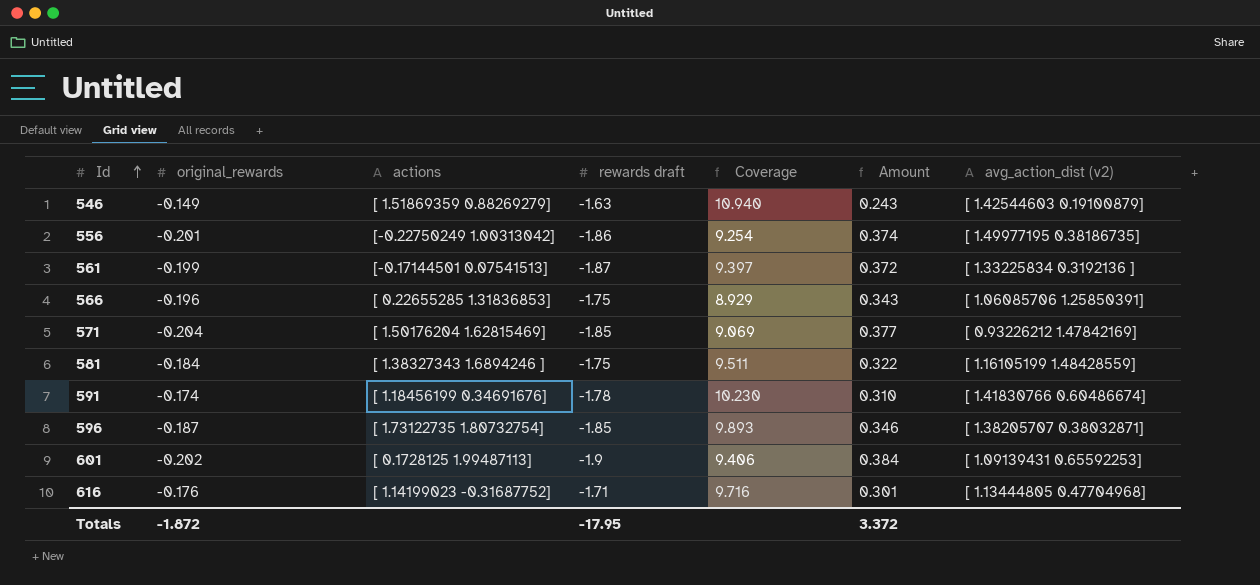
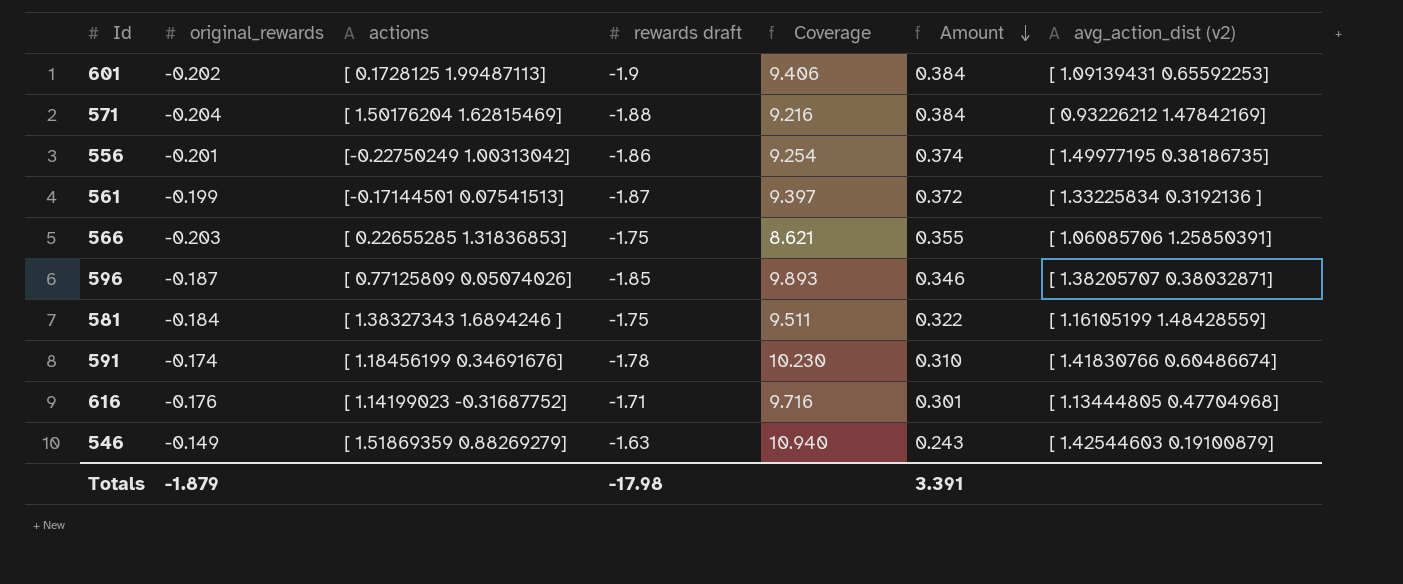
row order: Id ascending -> Amount descending
571 | rewards draft: -1.85 -> -1.88
571 | Coverage: 9.069 -> 9.216
571 | Amount: 0.377 -> 0.384
566 | original_rewards: -0.196 -> -0.203
566 | Coverage: 8.929 -> 8.621
566 | Amount: 0.343 -> 0.355
596 | actions: [ 1.73122735 1.80732754] -> [ 0.77125809 0.05074026]
Totals | original_rewards: -1.872 -> -1.879
Totals | rewards draft: -17.95 -> -17.98
Totals | Amount: 3.372 -> 3.391

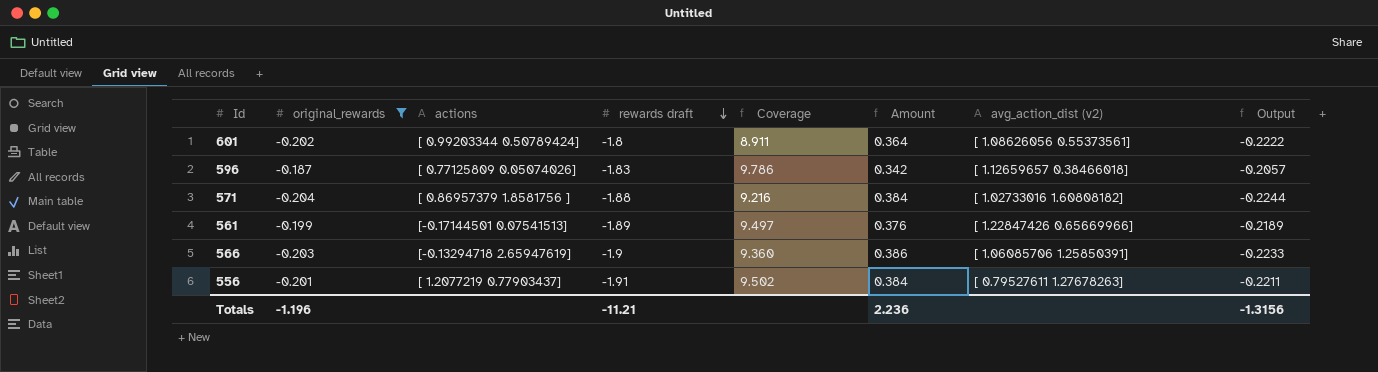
filter: none -> original_rewards <= -0.187
row order: Amount descending -> rewards draft descending
column Output | formula: none -> [original_rewards] * 1.1
601 | actions: [ 0.1728125 1.99487113] -> [ 0.99203344 0.50789424]
601 | rewards draft: -1.9 -> -1.8
601 | Coverage: 9.406 -> 8.911
601 | Amount: 0.384 -> 0.364
601 | avg_action_dist (v2): [ 1.09139431 0.65592253] -> [ 1.08626056 0.55373561]
596 | rewards draft: -1.85 -> -1.83
596 | Coverage: 9.893 -> 9.786
596 | Amount: 0.346 -> 0.342
596 | avg_action_dist (v2): [ 1.38205707 0.38032871] -> [ 1.12659657 0.38466018]
571 | actions: [ 1.50176204 1.62815469] -> [ 0.86957379 1.8581756 ]
571 | avg_action_dist (v2): [ 0.93226212 1.47842169] -> [ 1.02733016 1.60808182]
561 | rewards draft: -1.87 -> -1.89
561 | Coverage: 9.397 -> 9.497
561 | Amount: 0.372 -> 0.376
561 | avg_action_dist (v2): [ 1.33225834 0.3192136 ] -> [ 1.22847426 0.65669966]
566 | actions: [ 0.22655285 1.31836853] -> [-0.13294718 2.65947619]
566 | rewards draft: -1.75 -> -1.9
566 | Coverage: 8.621 -> 9.360
566 | Amount: 0.355 -> 0.386
556 | actions: [-0.22750249 1.00313042] -> [ 1.2077219 0.77903437]
556 | rewards draft: -1.86 -> -1.91
556 | Coverage: 9.254 -> 9.502
556 | Amount: 0.374 -> 0.384
556 | avg_action_dist (v2): [ 1.49977195 0.38186735] -> [ 0.79527611 1.27678263]
Totals | original_rewards: -1.879 -> -1.196
Totals | rewards draft: -17.98 -> -11.21
Totals | Amount: 3.391 -> 2.236

